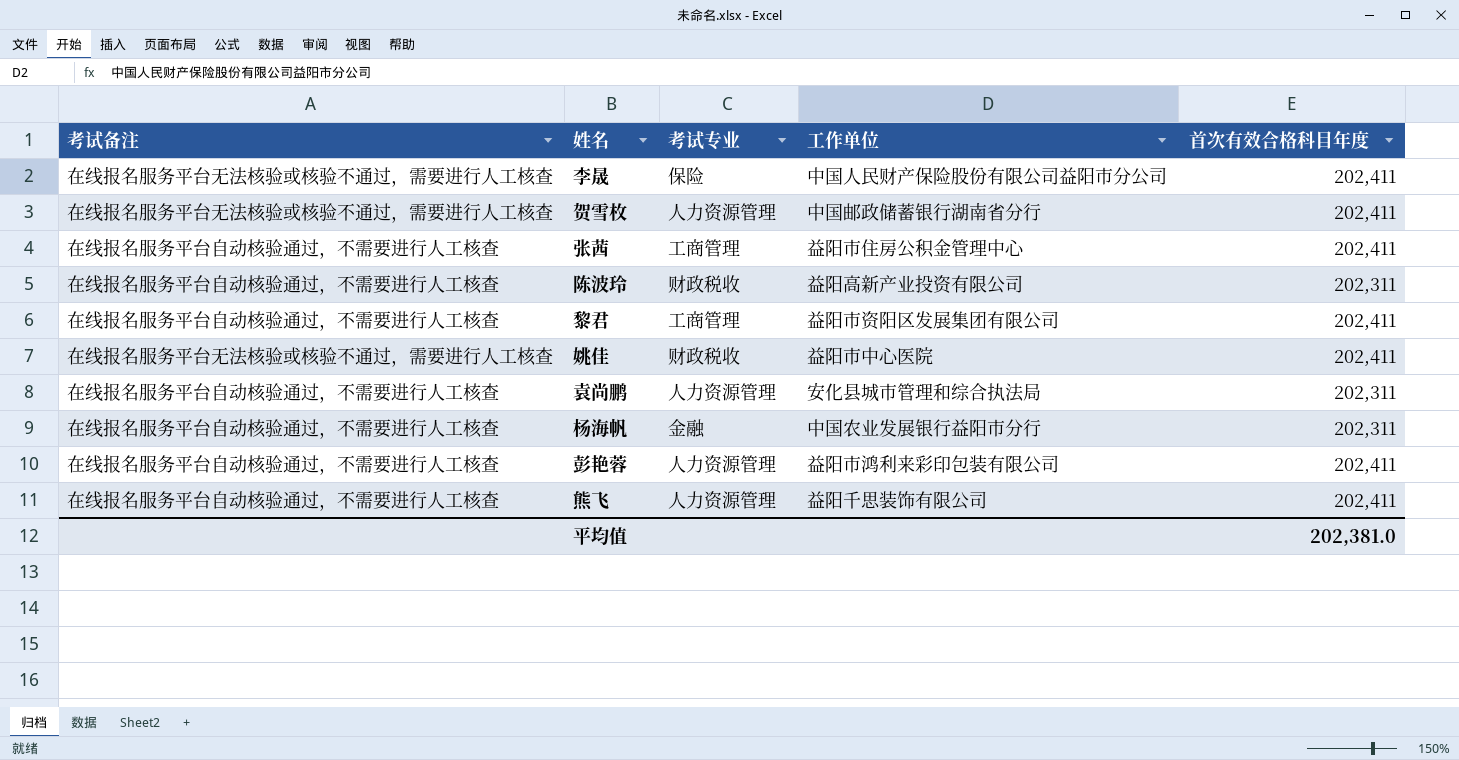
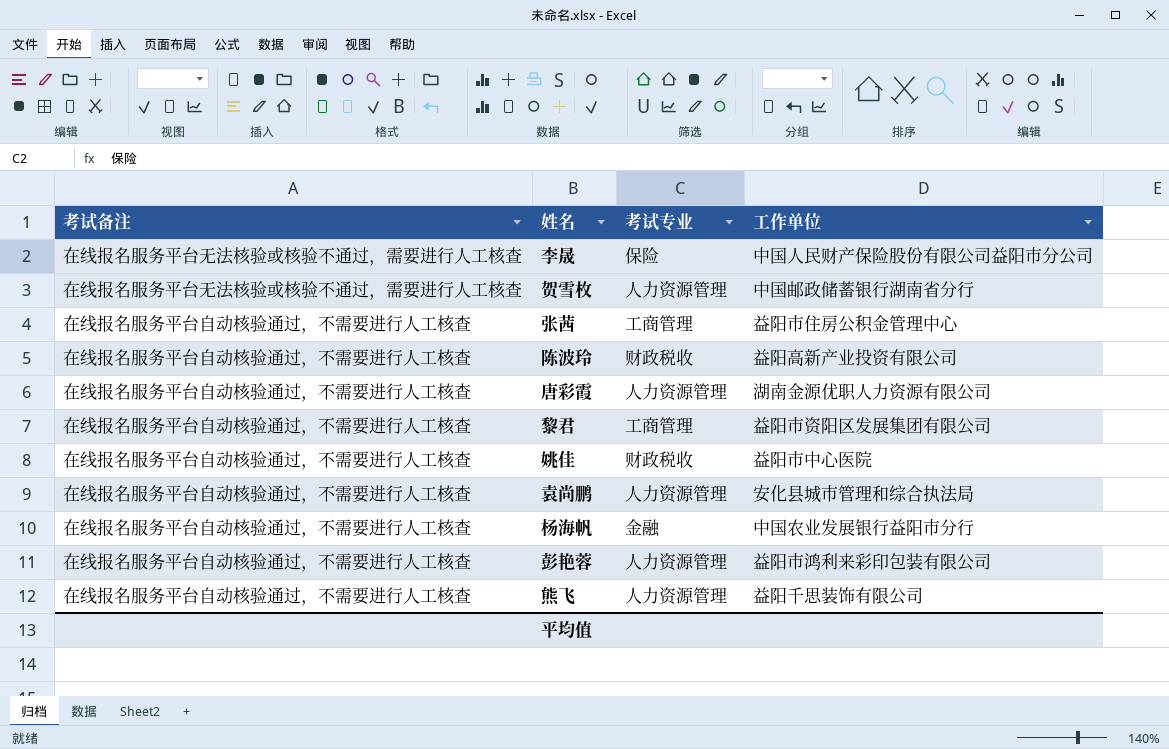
column 首次有效合格科目年度 | position: 5 -> none
row 唐彩霞: none -> 在线报名服务平台自动核验通过，不需要进行人工核查 | 人力资源管理 | 湖南金源优职人力资源有限公司
姚佳 | 考试备注: 在线报名服务平台无法核验或核验不通过，需要进行人工核查 -> 在线报名服务平台自动核验通过，不需要进行人工核查

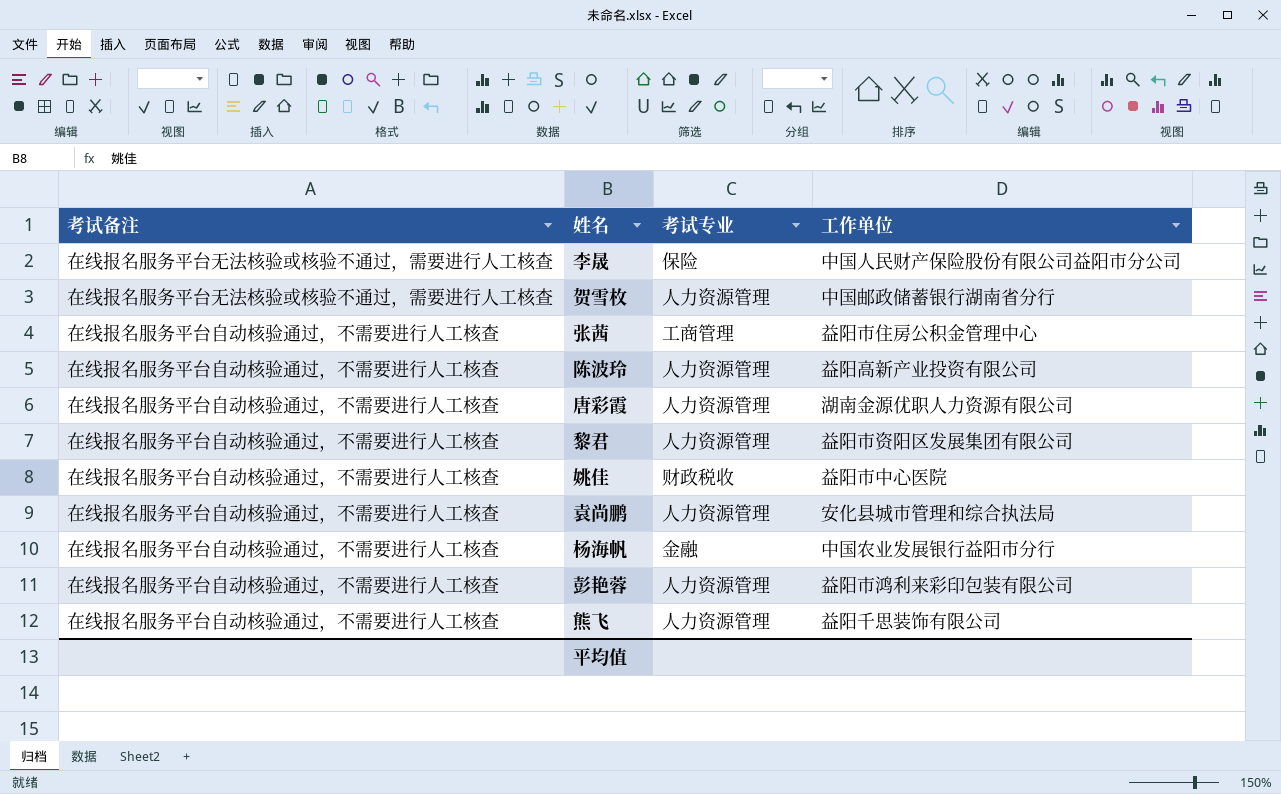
陈波玲 | 考试专业: 财政税收 -> 人力资源管理
黎君 | 考试专业: 工商管理 -> 人力资源管理

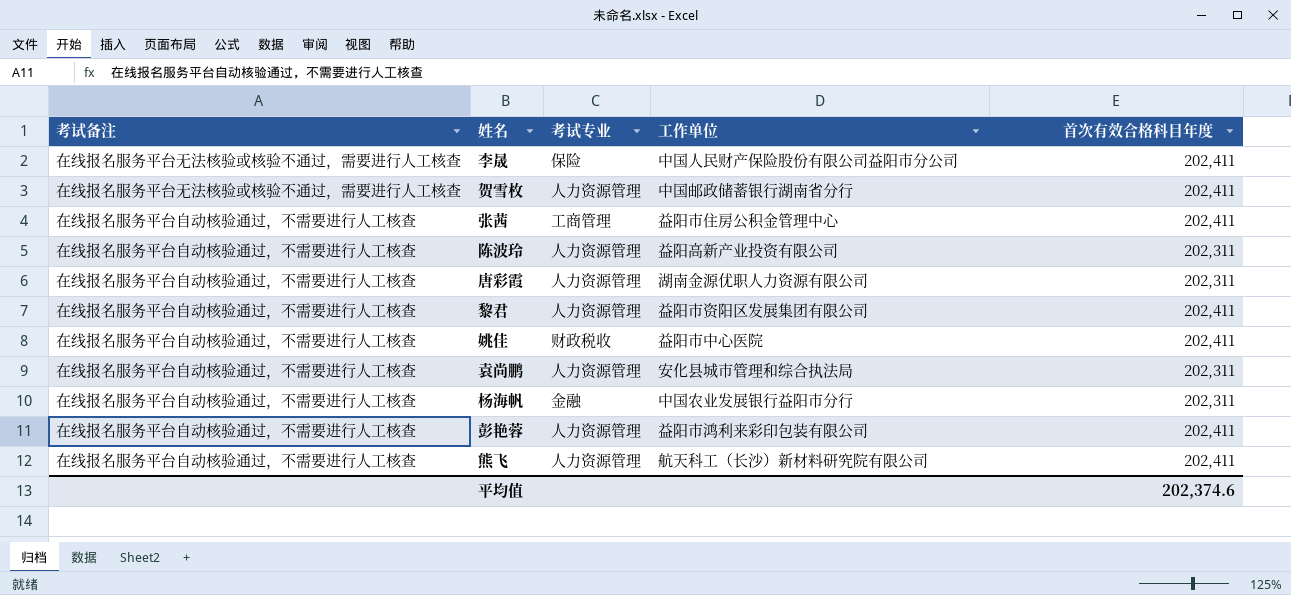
column 首次有效合格科目年度 | position: none -> 5
熊飞 | 工作单位: 益阳千思装饰有限公司 -> 航天科工（长沙）新材料研究院有限公司

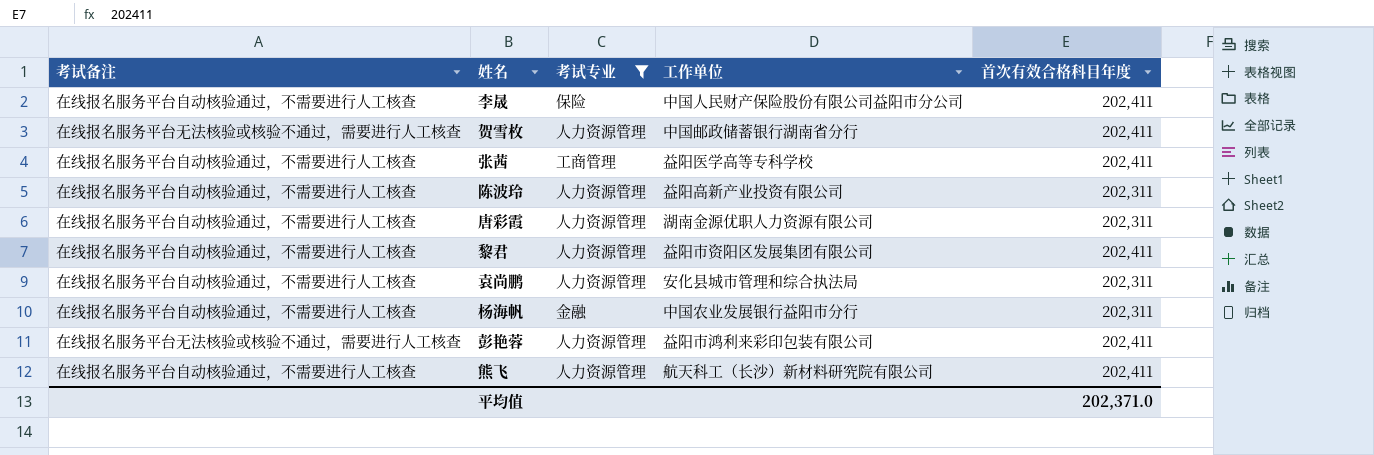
filter: none -> 考试专业 != 财政税收
李晟 | 考试备注: 在线报名服务平台无法核验或核验不通过，需要进行人工核查 -> 在线报名服务平台自动核验通过，不需要进行人工核查
张茜 | 工作单位: 益阳市住房公积金管理中心 -> 益阳医学高等专科学校
彭艳蓉 | 考试备注: 在线报名服务平台自动核验通过，不需要进行人工核查 -> 在线报名服务平台无法核验或核验不通过，需要进行人工核查
平均值 | 首次有效合格科目年度: 202,374.6 -> 202,371.0

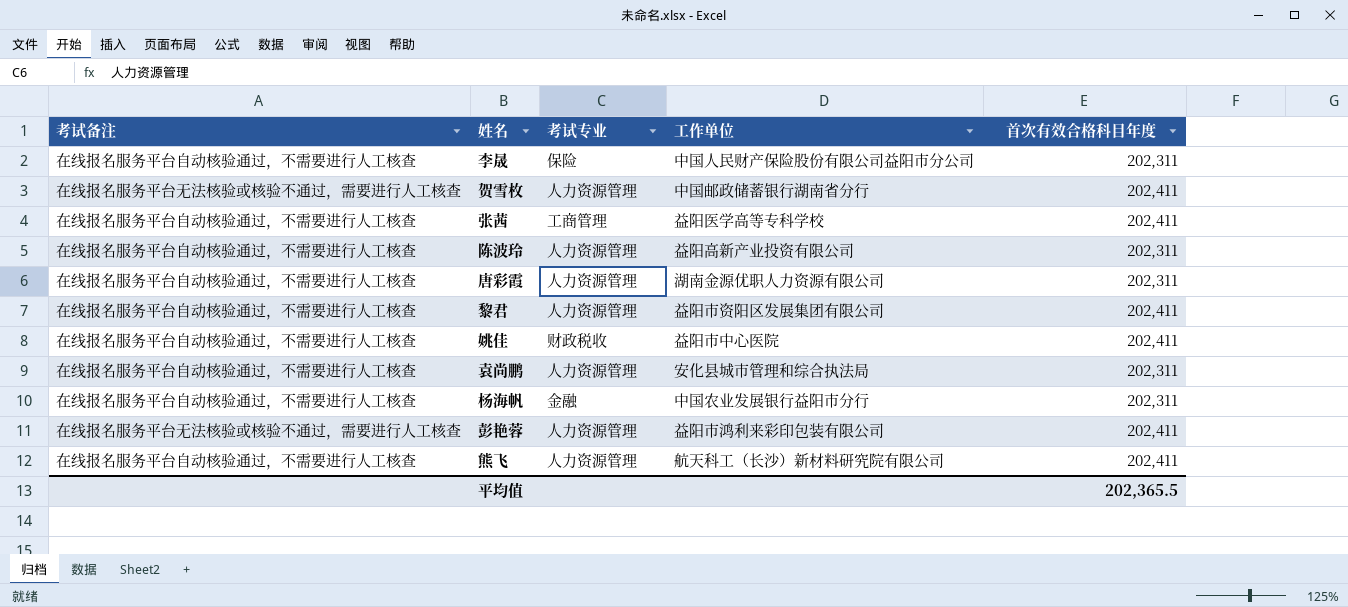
filter: 考试专业 != 财政税收 -> none
李晟 | 首次有效合格科目年度: 202,411 -> 202,311
平均值 | 首次有效合格科目年度: 202,371.0 -> 202,365.5

